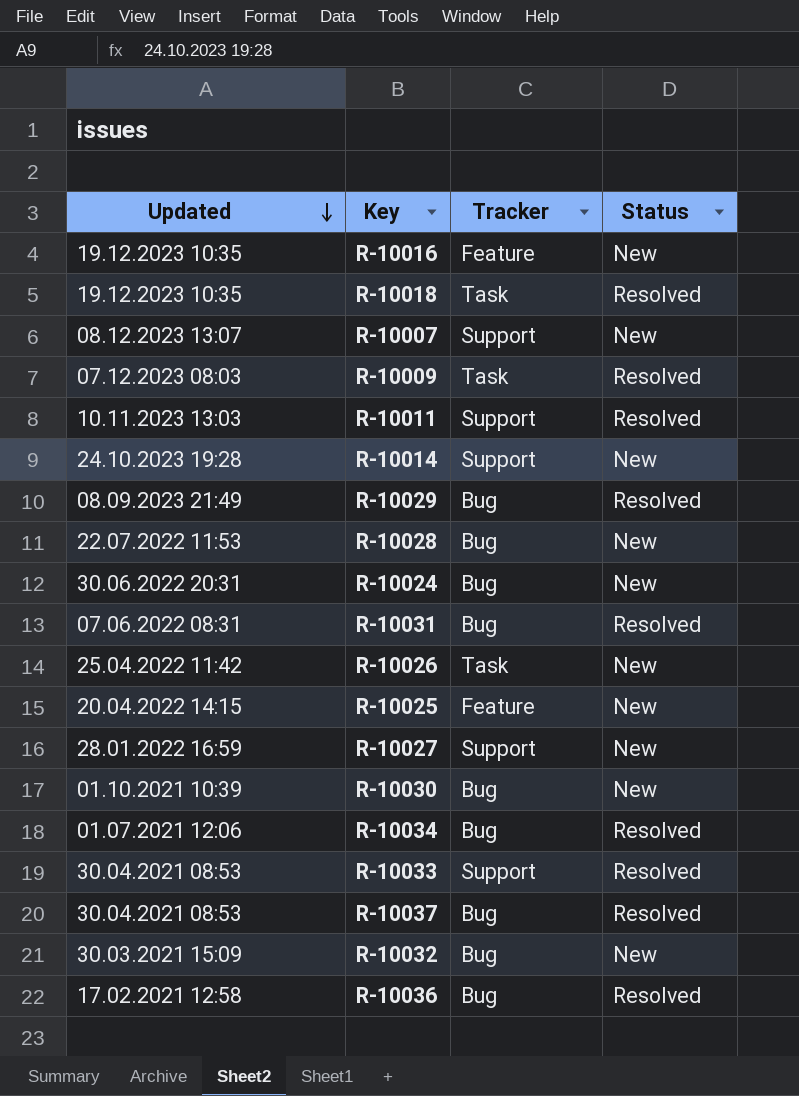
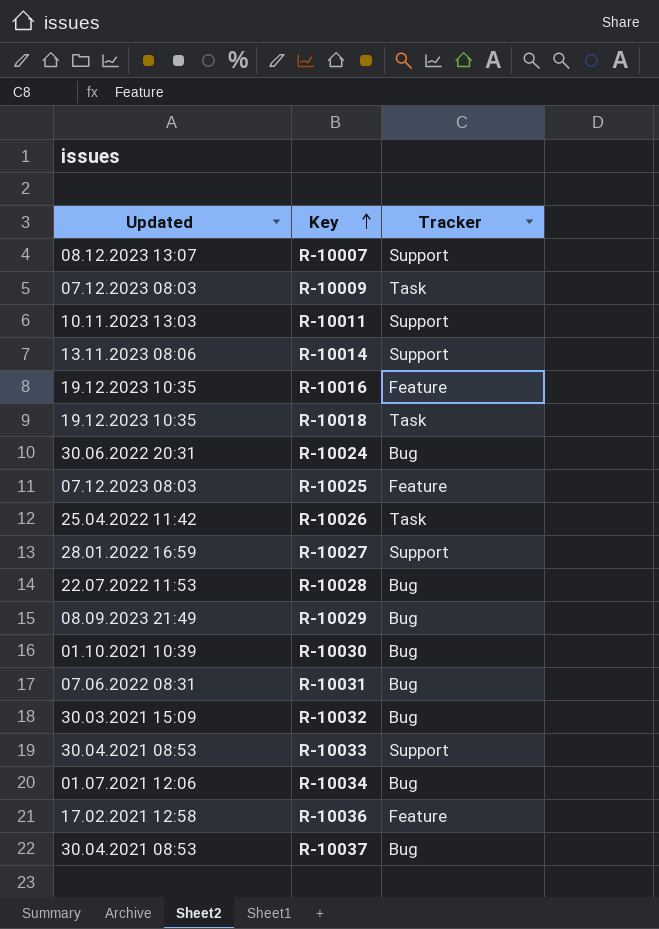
row order: Updated descending -> Key ascending
column Status | position: 4 -> none
R-10014 | Updated: 24.10.2023 19:28 -> 13.11.2023 08:06
R-10025 | Updated: 20.04.2022 14:15 -> 07.12.2023 08:03
R-10036 | Tracker: Bug -> Feature

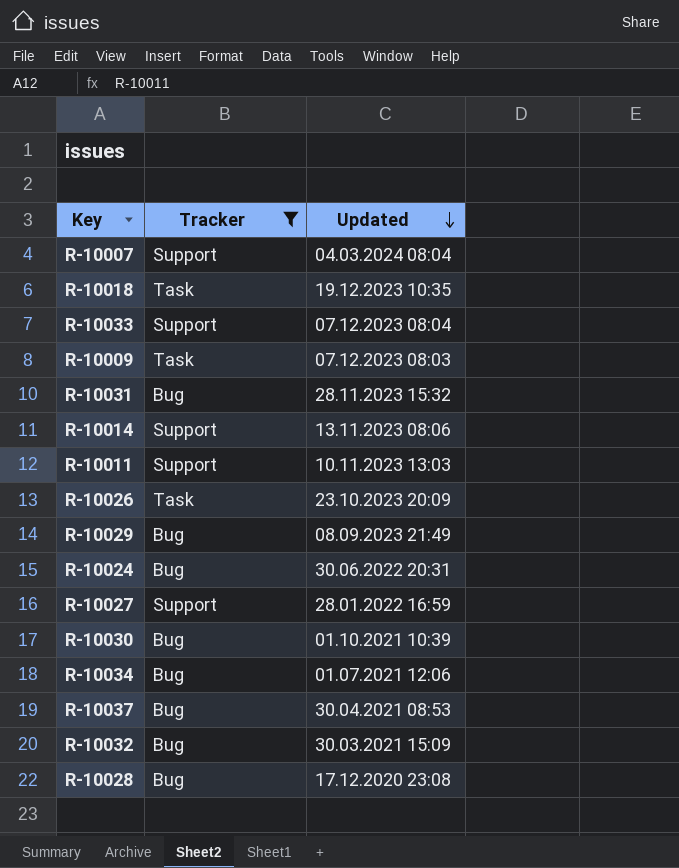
filter: none -> Tracker != Feature
row order: Key ascending -> Updated descending
column Updated | position: 1 -> 3
R-10007 | Updated: 08.12.2023 13:07 -> 04.03.2024 08:04
R-10033 | Updated: 30.04.2021 08:53 -> 07.12.2023 08:04
R-10031 | Updated: 07.06.2022 08:31 -> 28.11.2023 15:32
R-10026 | Updated: 25.04.2022 11:42 -> 23.10.2023 20:09
R-10028 | Updated: 22.07.2022 11:53 -> 17.12.2020 23:08

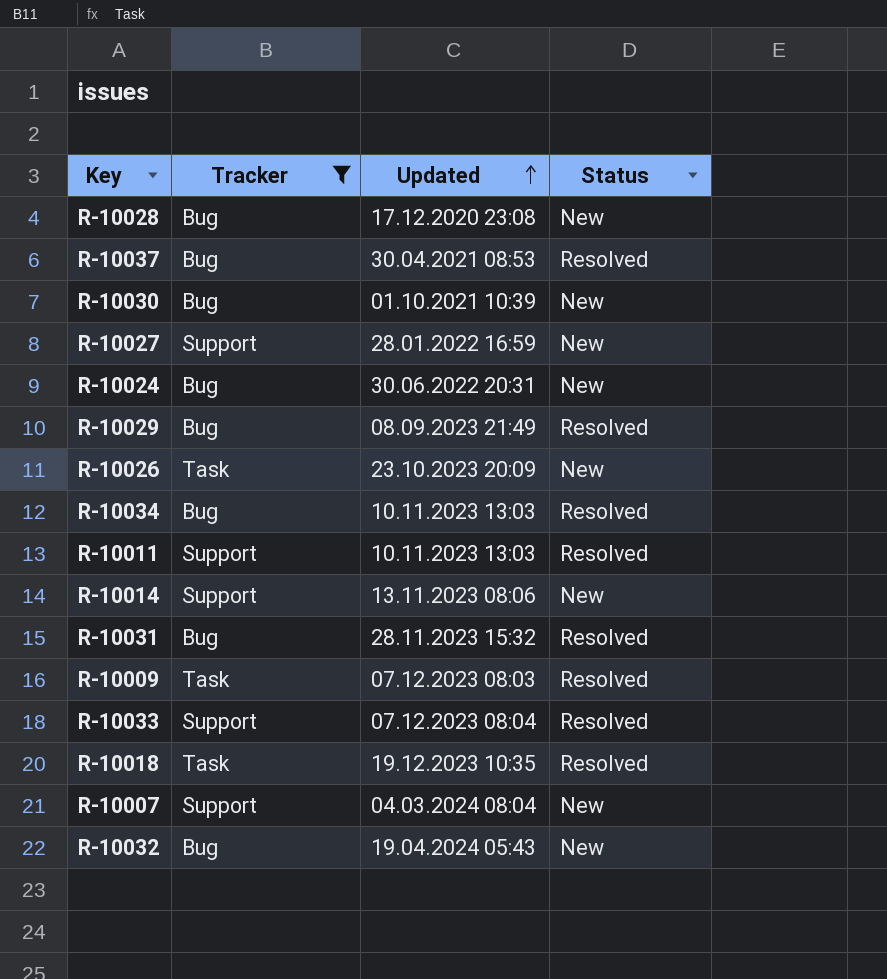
row order: Updated descending -> Updated ascending
column Status | position: none -> 4
R-10034 | Updated: 01.07.2021 12:06 -> 10.11.2023 13:03
R-10032 | Updated: 30.03.2021 15:09 -> 19.04.2024 05:43

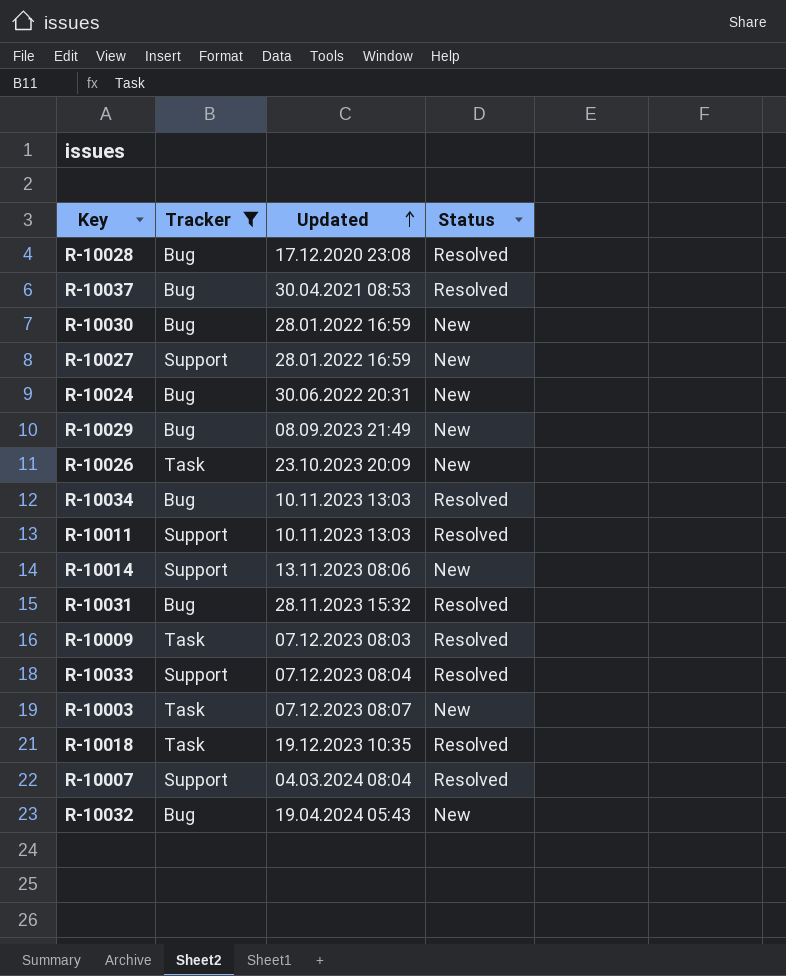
R-10028 | Status: New -> Resolved
R-10030 | Updated: 01.10.2021 10:39 -> 28.01.2022 16:59
R-10029 | Status: Resolved -> New
row R-10003: none -> Task | 07.12.2023 08:07 | New
R-10007 | Status: New -> Resolved

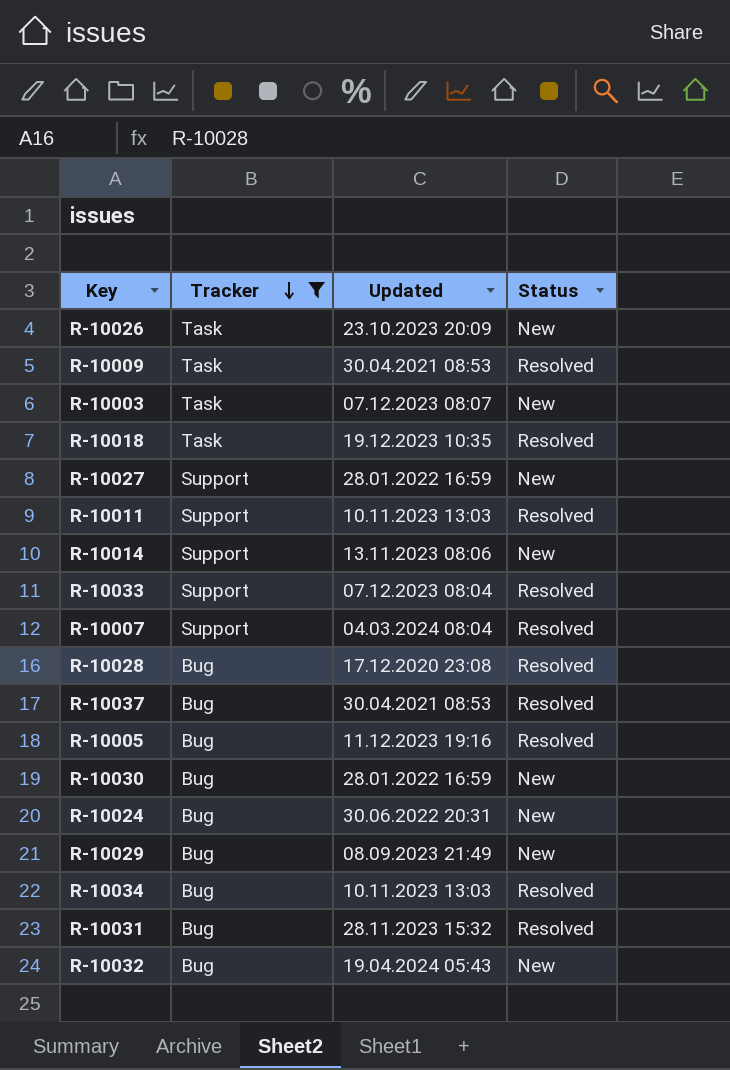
row order: Updated ascending -> Tracker descending
R-10009 | Updated: 07.12.2023 08:03 -> 30.04.2021 08:53
row R-10005: none -> Bug | 11.12.2023 19:16 | Resolved

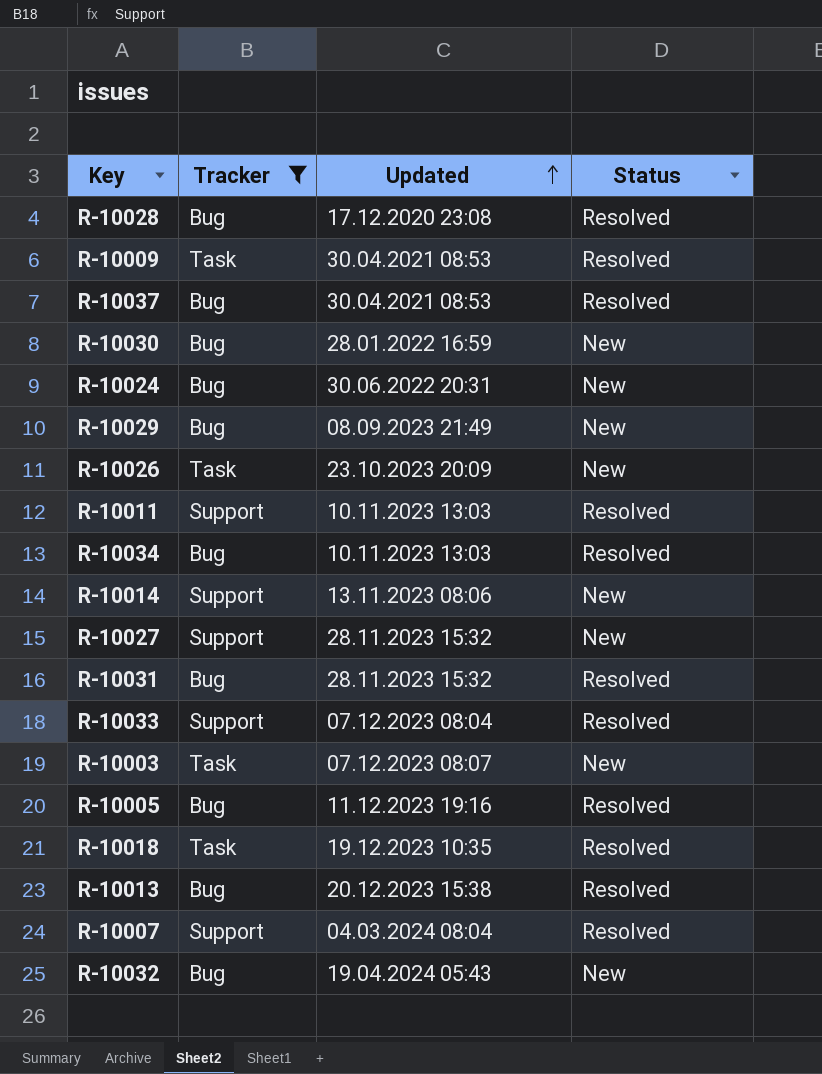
row order: Tracker descending -> Updated ascending
R-10027 | Updated: 28.01.2022 16:59 -> 28.11.2023 15:32
row R-10013: none -> Bug | 20.12.2023 15:38 | Resolved

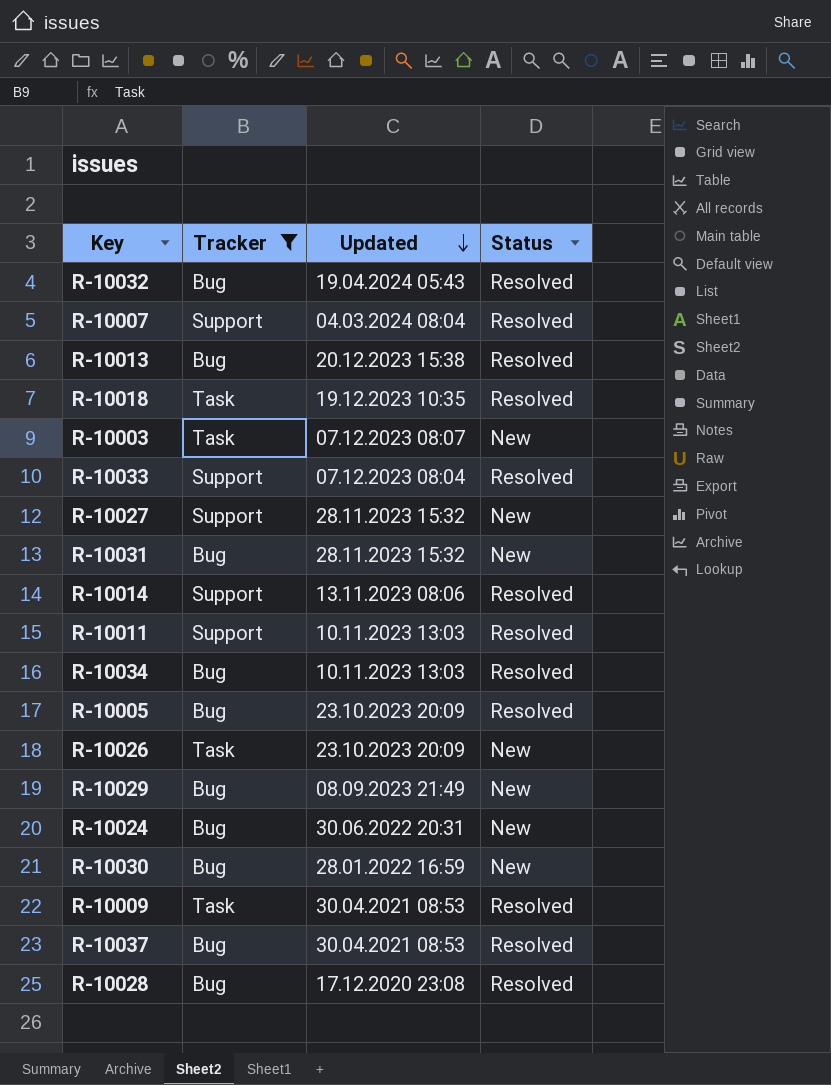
row order: Updated ascending -> Updated descending
R-10032 | Status: New -> Resolved
R-10031 | Status: Resolved -> New
R-10014 | Status: New -> Resolved
R-10005 | Updated: 11.12.2023 19:16 -> 23.10.2023 20:09

